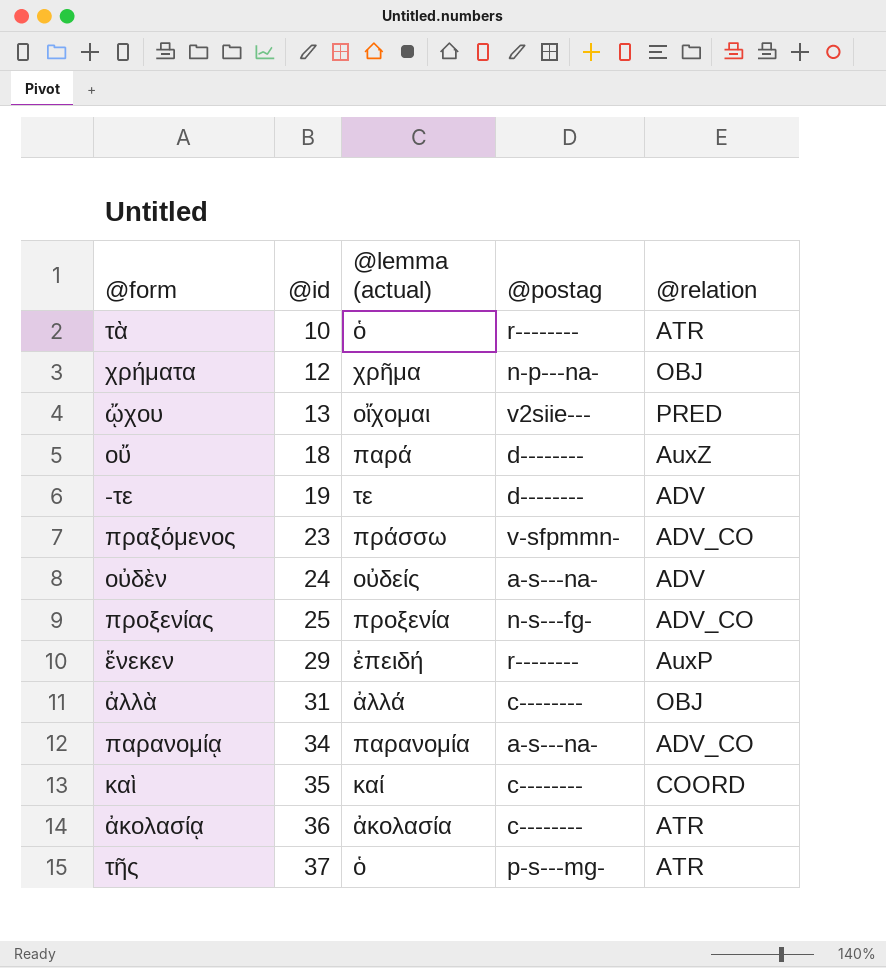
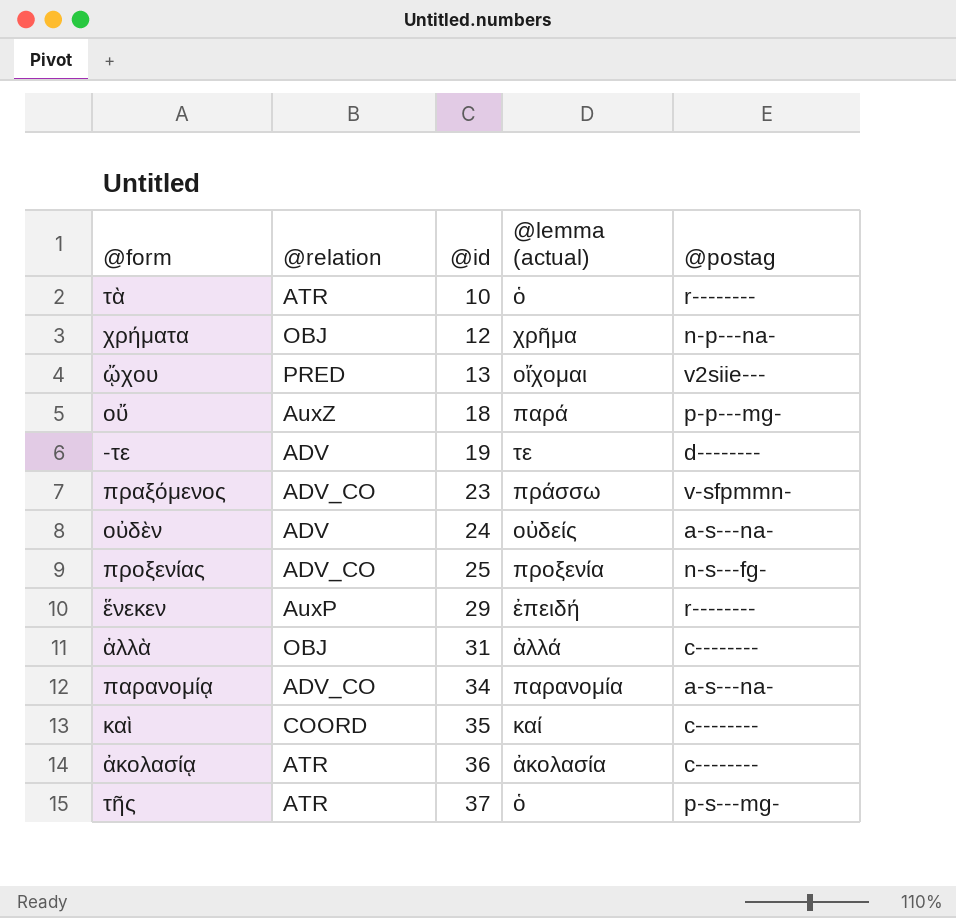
column @relation | position: 5 -> 2
οὔ | @postag: d-------- -> p-p---mg-

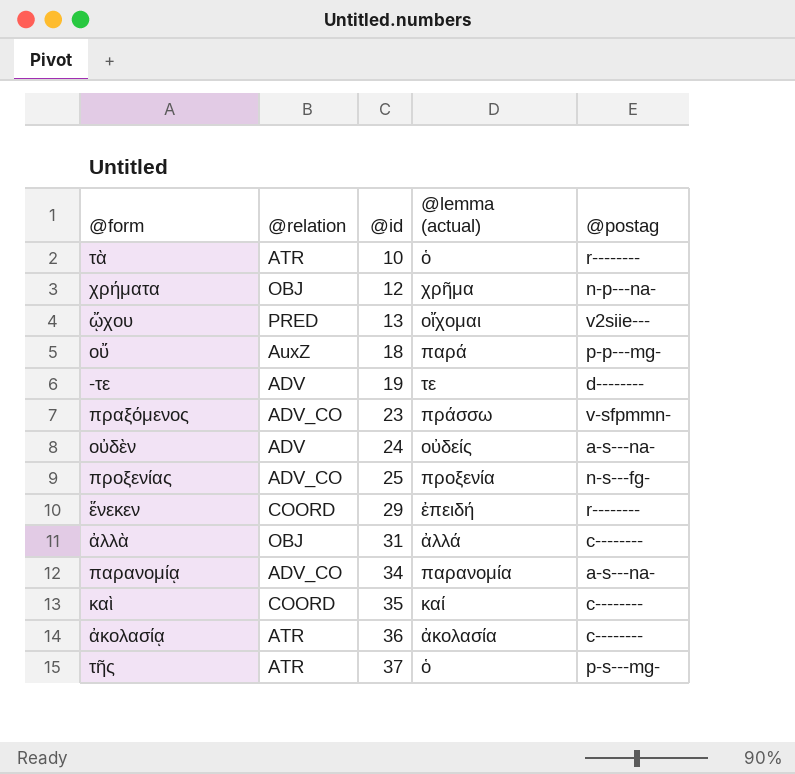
ἕνεκεν | @relation: AuxP -> COORD

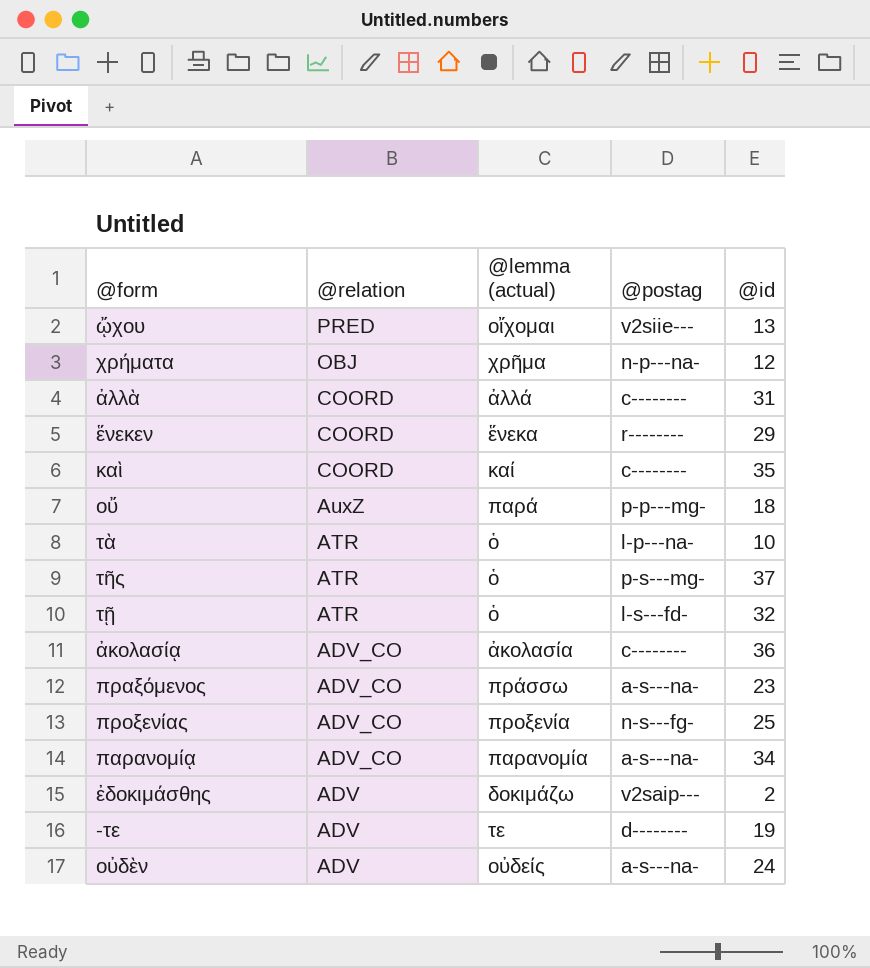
row order: @id ascending -> @relation descending
column @id | position: 3 -> 5
ἀλλὰ | @relation: OBJ -> COORD
ἕνεκεν | @lemma (actual): ἐπειδή -> ἕνεκα
τὰ | @postag: r-------- -> l-p---na-
row τῇ: none -> ATR | ὁ | l-s---fd- | 32
ἀκολασίᾳ | @relation: ATR -> ADV_CO
πραξόμενος | @postag: v-sfpmmn- -> a-s---na-
row ἐδοκιμάσθης: none -> ADV | δοκιμάζω | v2saip--- | 2

